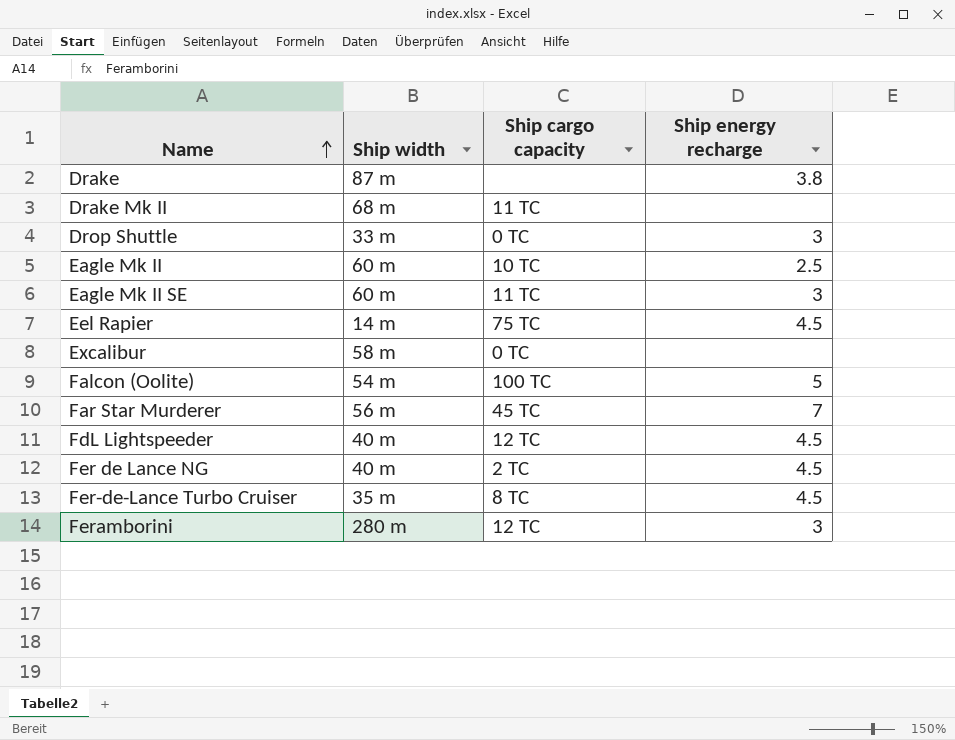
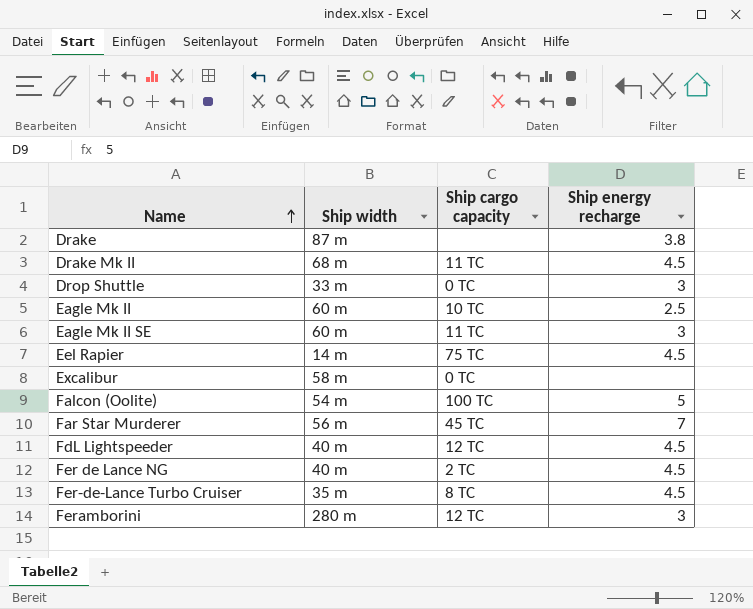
Drake Mk II | Ship energy recharge: none -> 4.5

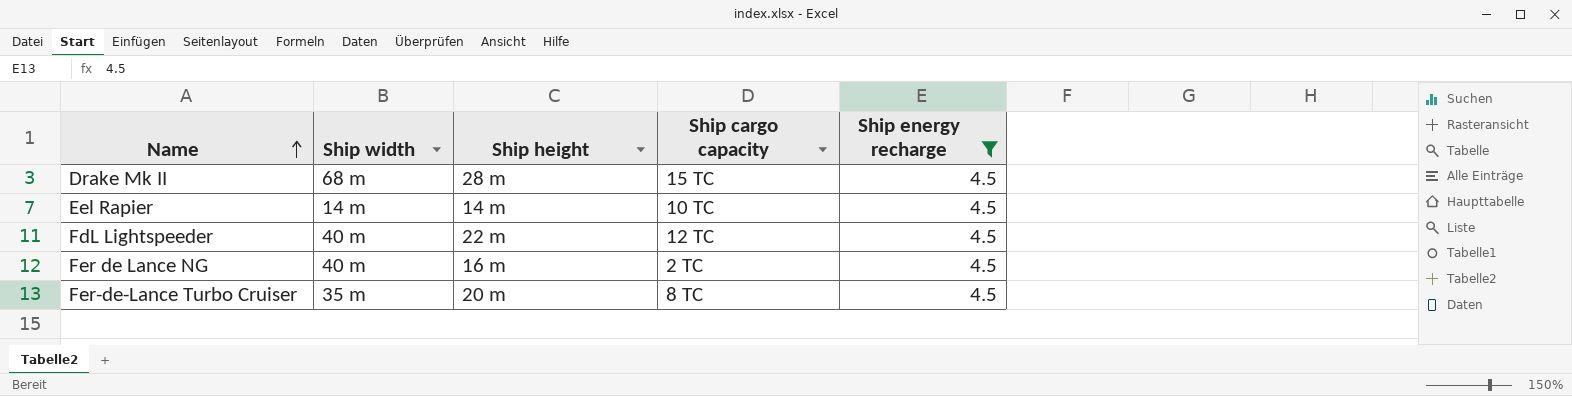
filter: none -> Ship energy recharge = 4.5
column Ship height | position: none -> 3
Drake Mk II | Ship cargo capacity: 11 TC -> 15 TC
Eel Rapier | Ship cargo capacity: 75 TC -> 10 TC

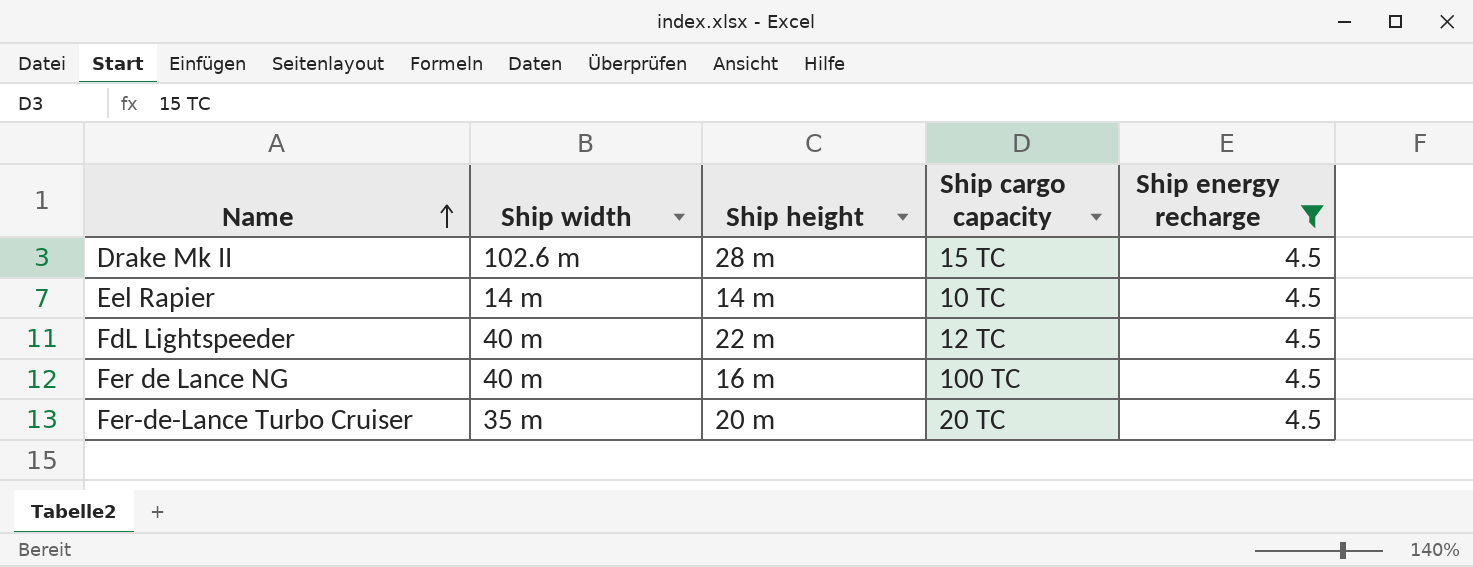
Drake Mk II | Ship width: 68 m -> 102.6 m
Fer de Lance NG | Ship cargo capacity: 2 TC -> 100 TC
Fer-de-Lance Turbo Cruiser | Ship cargo capacity: 8 TC -> 20 TC

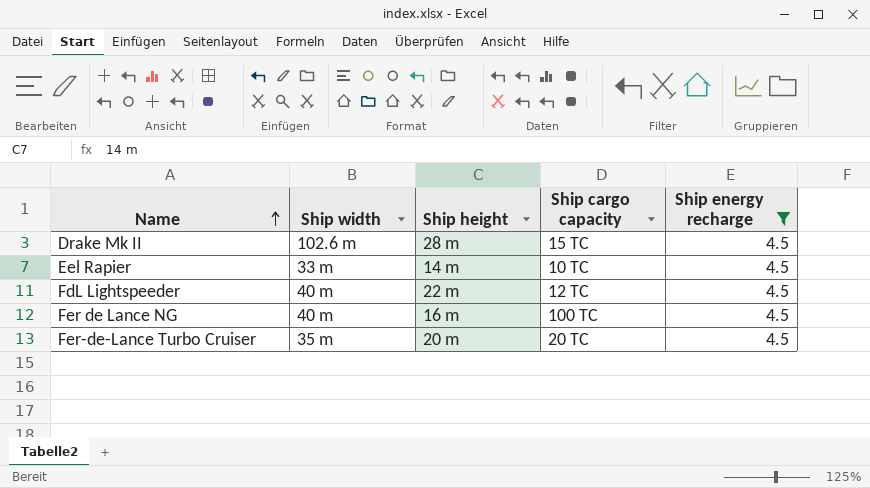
Eel Rapier | Ship width: 14 m -> 33 m

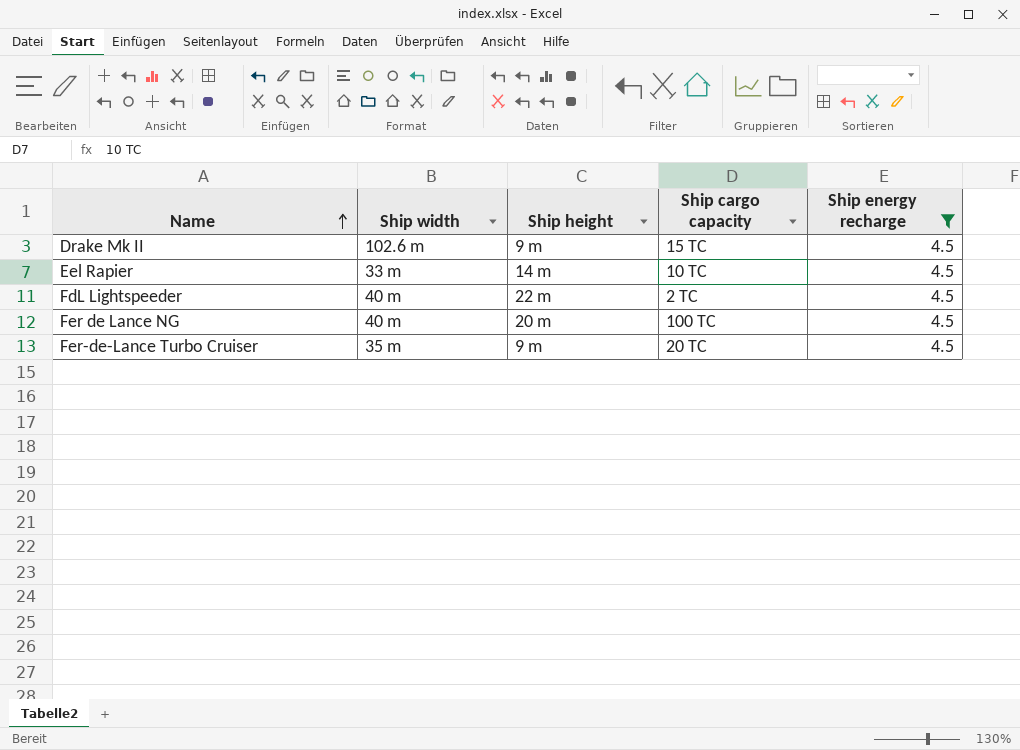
Drake Mk II | Ship height: 28 m -> 9 m
FdL Lightspeeder | Ship cargo capacity: 12 TC -> 2 TC
Fer de Lance NG | Ship height: 16 m -> 20 m
Fer-de-Lance Turbo Cruiser | Ship height: 20 m -> 9 m

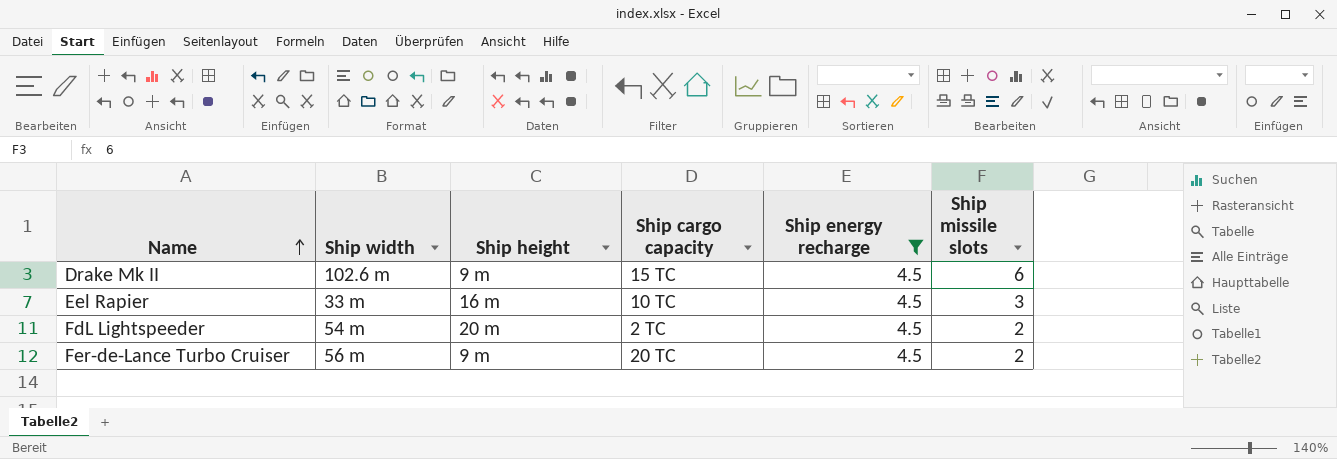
column Ship missile slots | position: none -> 6
row Fer de Lance NG: 40 m | 20 m | 100 TC | 4.5 -> none
Eel Rapier | Ship height: 14 m -> 16 m
FdL Lightspeeder | Ship width: 40 m -> 54 m
FdL Lightspeeder | Ship height: 22 m -> 20 m
Fer-de-Lance Turbo Cruiser | Ship width: 35 m -> 56 m

